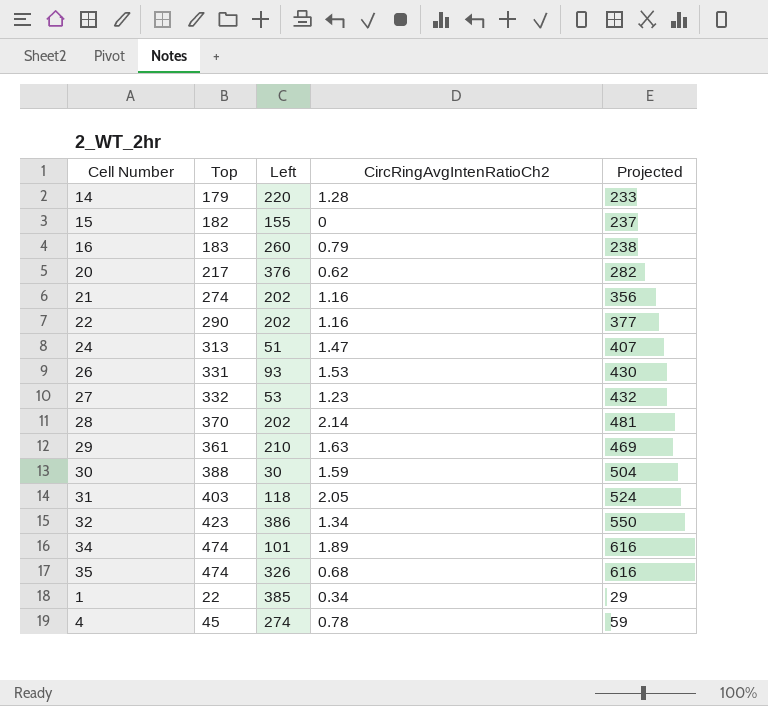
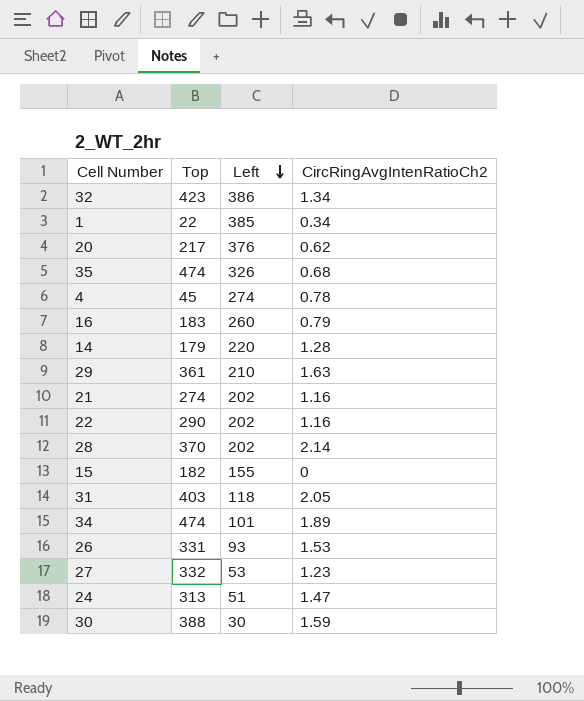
row order: none -> Left descending
column Projected | formula: [Top] * 1.3 -> none

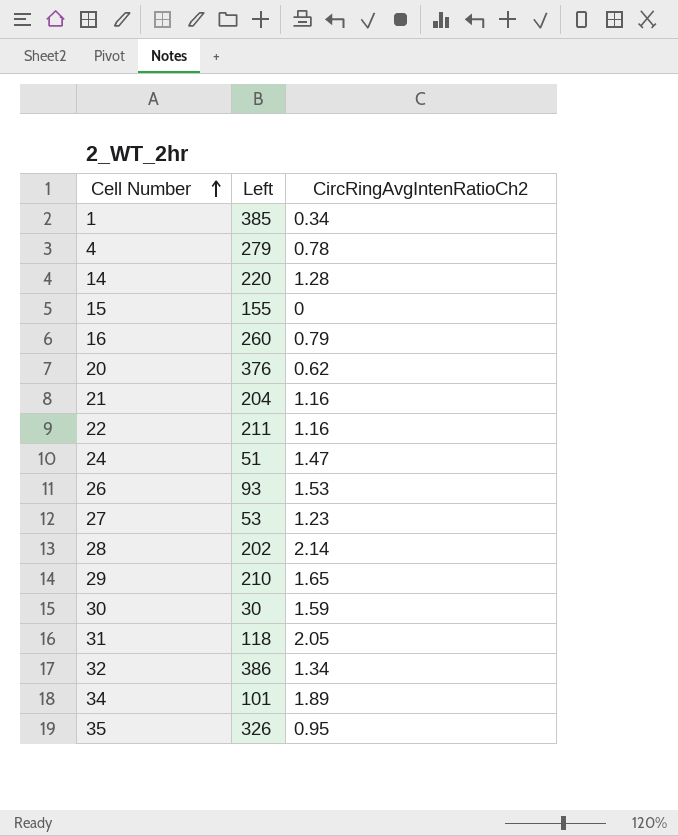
row order: Left descending -> Cell Number ascending
column Top | position: 2 -> none
4 | Left: 274 -> 279
21 | Left: 202 -> 204
22 | Left: 202 -> 211
29 | CircRingAvgIntenRatioCh2: 1.63 -> 1.65
35 | CircRingAvgIntenRatioCh2: 0.68 -> 0.95

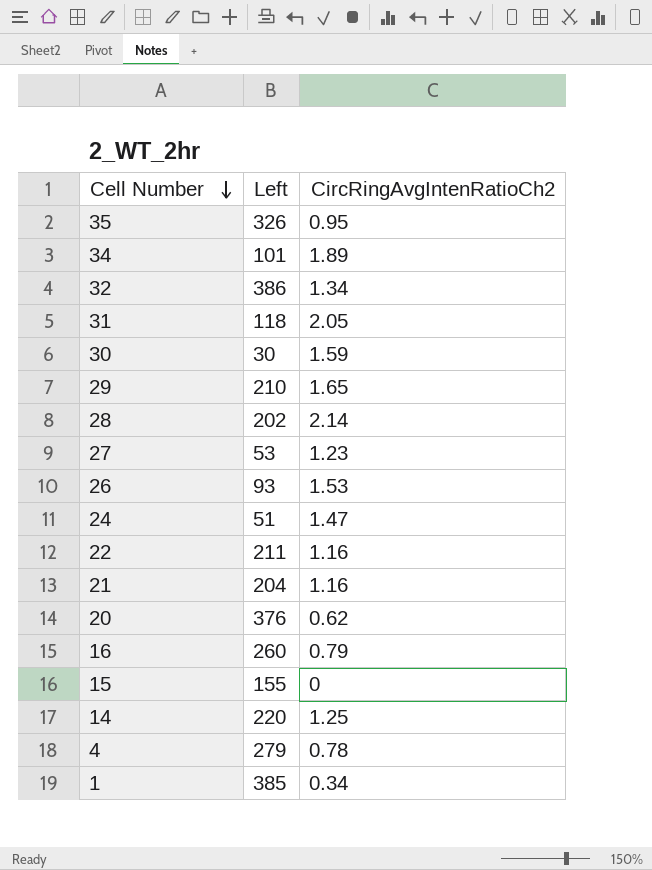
row order: Cell Number ascending -> Cell Number descending
14 | CircRingAvgIntenRatioCh2: 1.28 -> 1.25

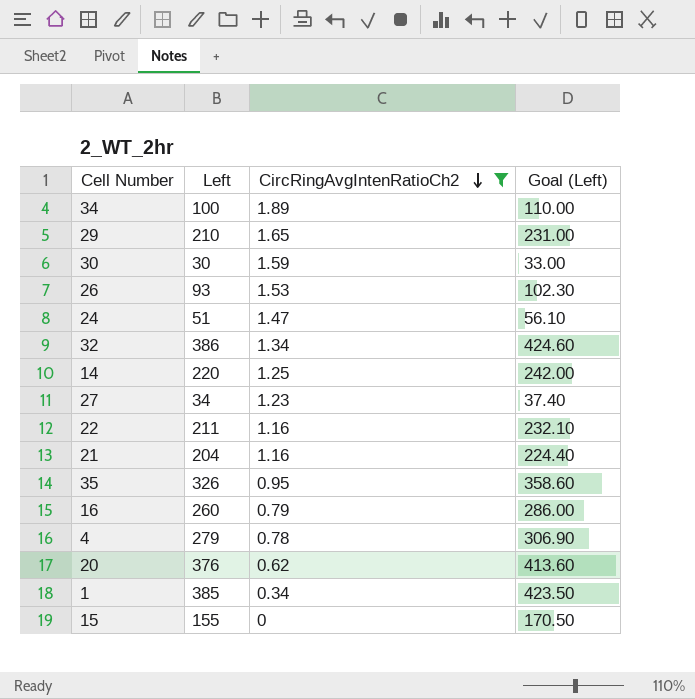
filter: none -> CircRingAvgIntenRatioCh2 <= 1.89
row order: Cell Number descending -> CircRingAvgIntenRatioCh2 descending
column Goal (Left) | formula: none -> [Left] * 1.1
34 | Left: 101 -> 100
27 | Left: 53 -> 34

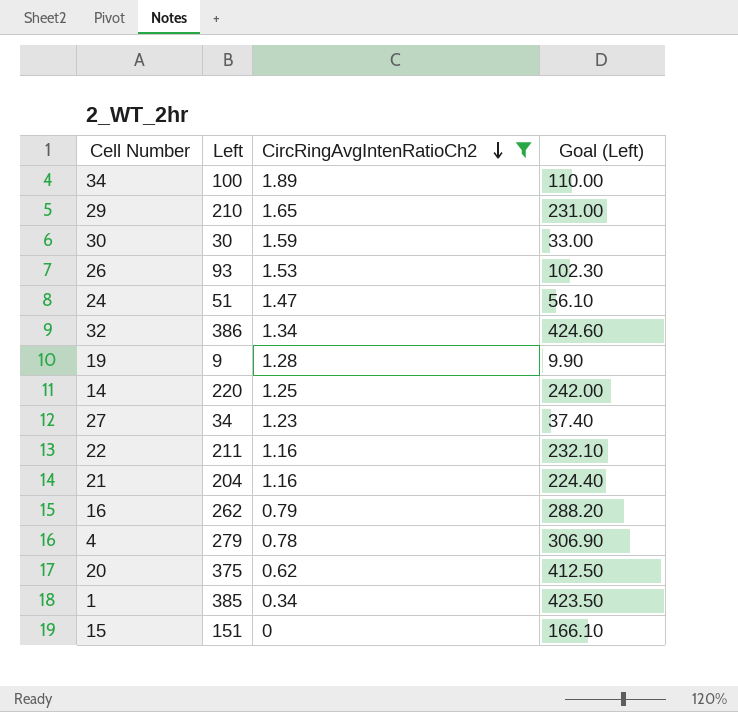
row 35: 326 | 0.95 | 358.60 -> none
row 19: none -> 9 | 1.28 | 9.90
16 | Left: 260 -> 262
16 | Goal (Left): 286.00 -> 288.20
20 | Left: 376 -> 375
20 | Goal (Left): 413.60 -> 412.50
15 | Left: 155 -> 151
15 | Goal (Left): 170.50 -> 166.10

